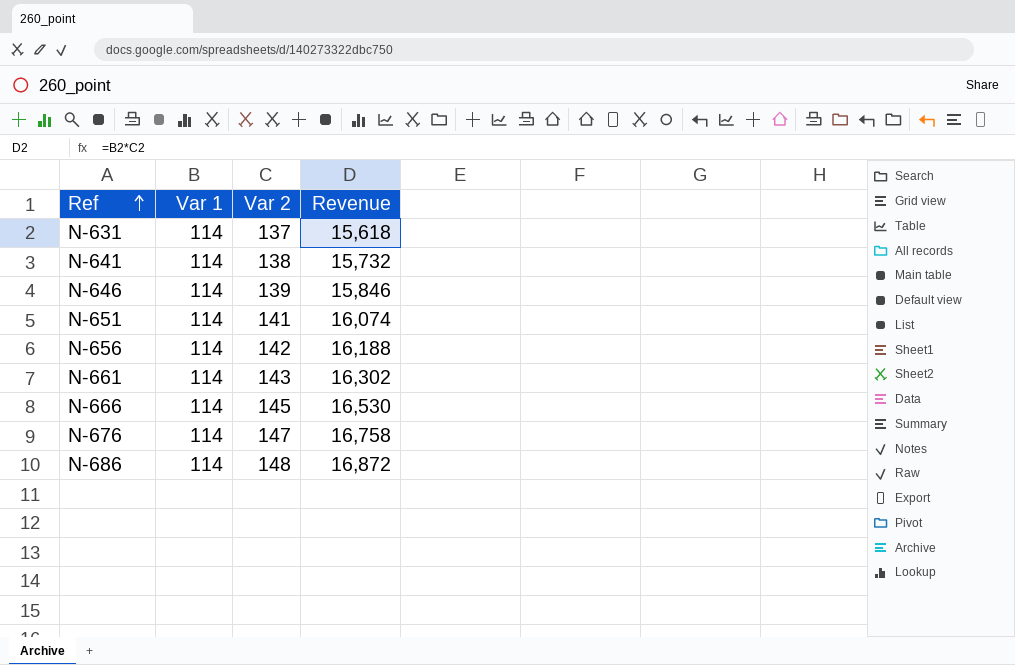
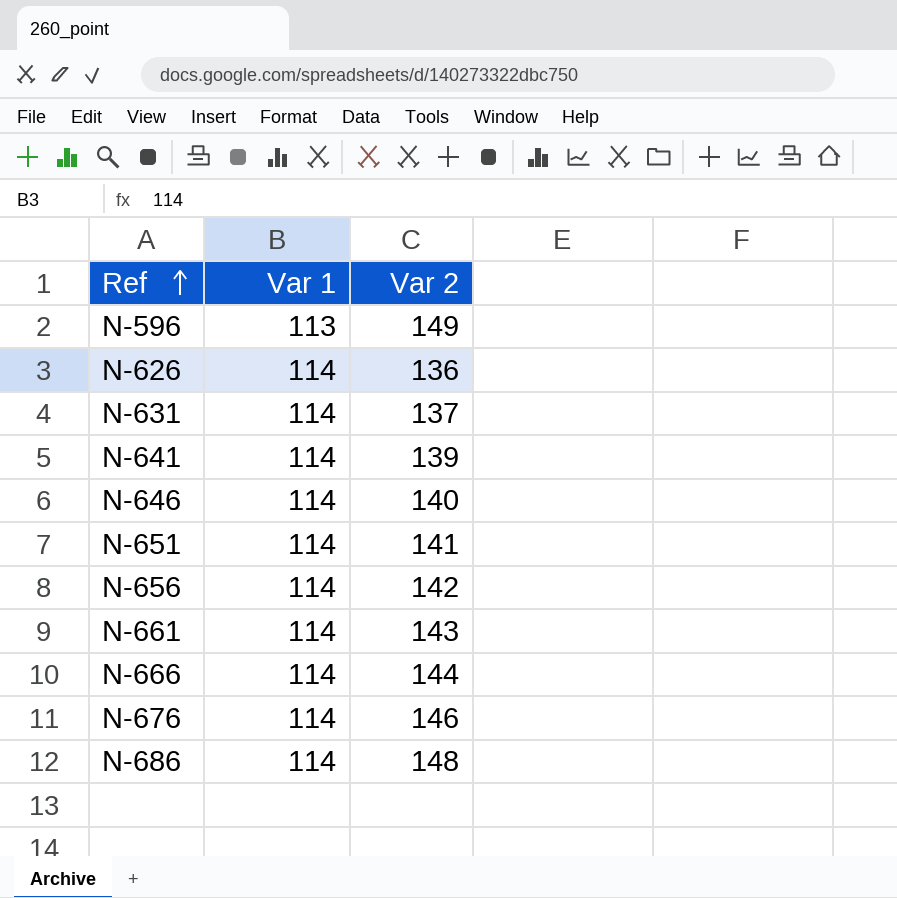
column Revenue | formula: [Var 1] * [Var 2] -> none
row N-596: none -> 113 | 149
row N-626: none -> 114 | 136
N-641 | Var 2: 138 -> 139
N-646 | Var 2: 139 -> 140
N-666 | Var 2: 145 -> 144
N-676 | Var 2: 147 -> 146

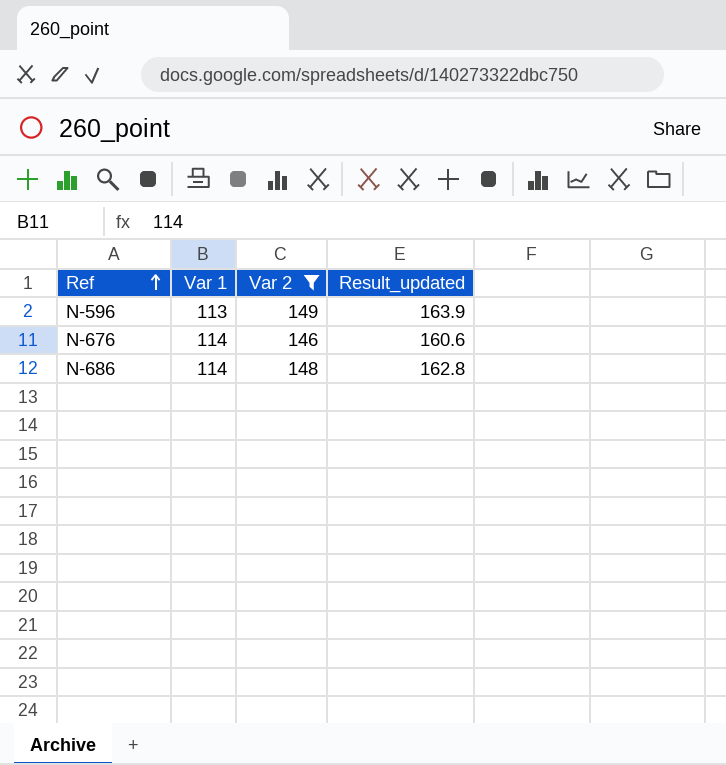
filter: none -> Var 2 >= 146
column Result_updated | formula: none -> [Var 2] * 1.1

